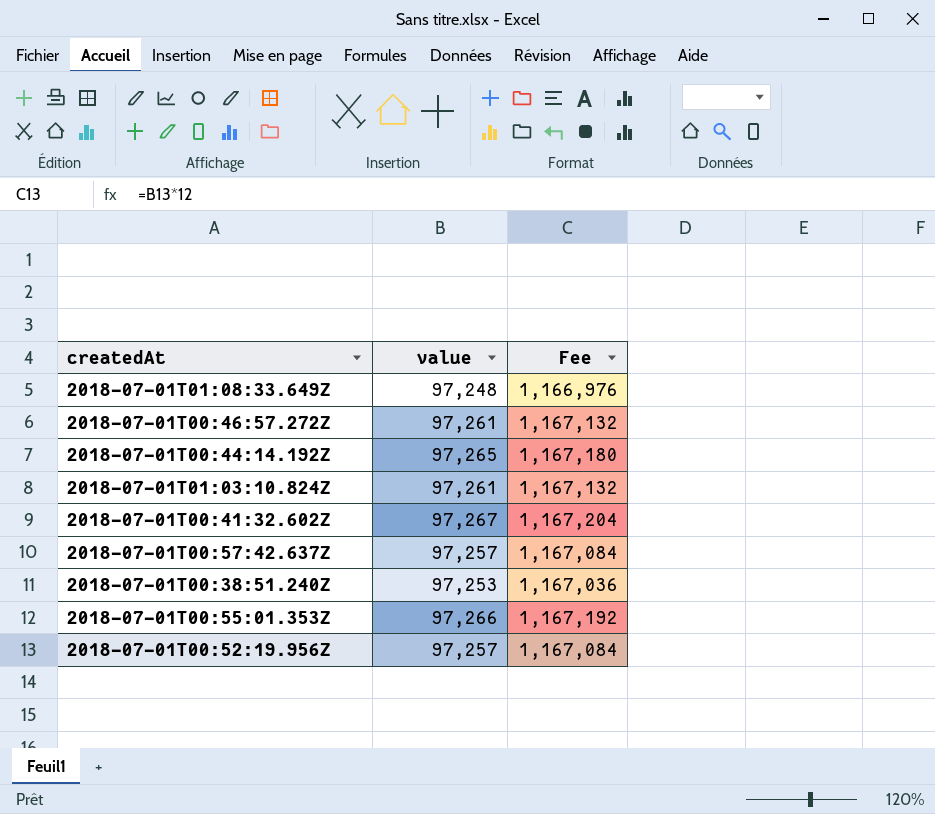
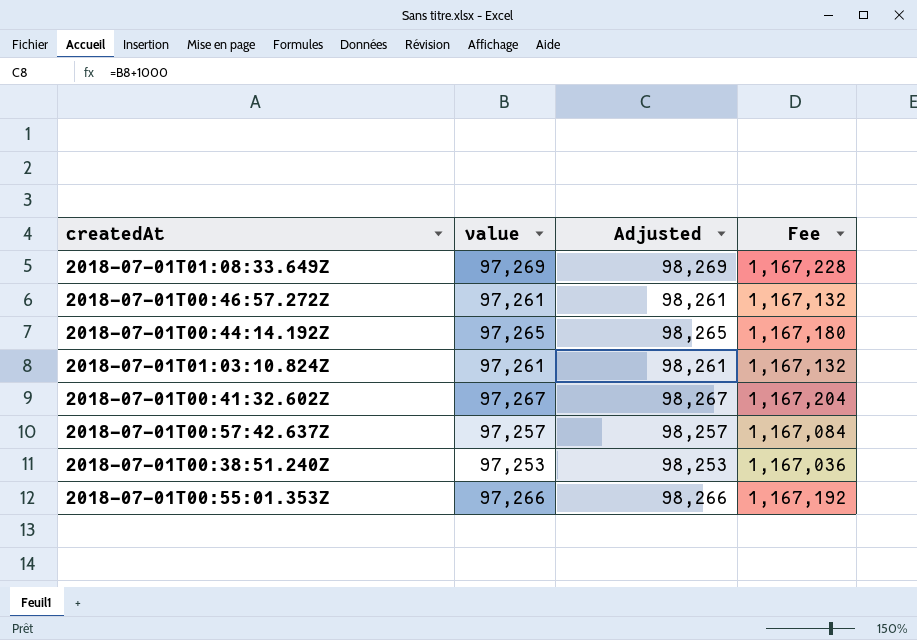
column Adjusted | formula: none -> [value] + 1000
row 2018-07-01T00:52:19.956Z: 97,257 | 1,167,084 -> none
2018-07-01T01:08:33.649Z | value: 97,248 -> 97,269
2018-07-01T01:08:33.649Z | Fee: 1,166,976 -> 1,167,228

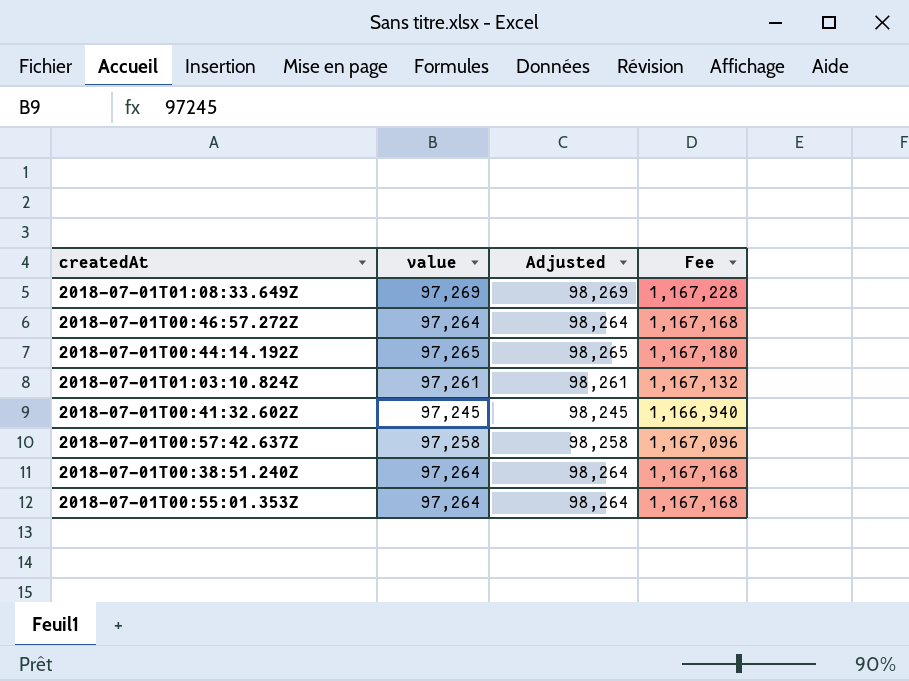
2018-07-01T00:46:57.272Z | value: 97,261 -> 97,264
2018-07-01T00:46:57.272Z | Adjusted: 98,261 -> 98,264
2018-07-01T00:46:57.272Z | Fee: 1,167,132 -> 1,167,168
2018-07-01T00:41:32.602Z | value: 97,267 -> 97,245
2018-07-01T00:41:32.602Z | Adjusted: 98,267 -> 98,245
2018-07-01T00:41:32.602Z | Fee: 1,167,204 -> 1,166,940
2018-07-01T00:57:42.637Z | value: 97,257 -> 97,258
2018-07-01T00:57:42.637Z | Adjusted: 98,257 -> 98,258
2018-07-01T00:57:42.637Z | Fee: 1,167,084 -> 1,167,096
2018-07-01T00:38:51.240Z | value: 97,253 -> 97,264
2018-07-01T00:38:51.240Z | Adjusted: 98,253 -> 98,264
2018-07-01T00:38:51.240Z | Fee: 1,167,036 -> 1,167,168
2018-07-01T00:55:01.353Z | value: 97,266 -> 97,264
2018-07-01T00:55:01.353Z | Adjusted: 98,266 -> 98,264
2018-07-01T00:55:01.353Z | Fee: 1,167,192 -> 1,167,168

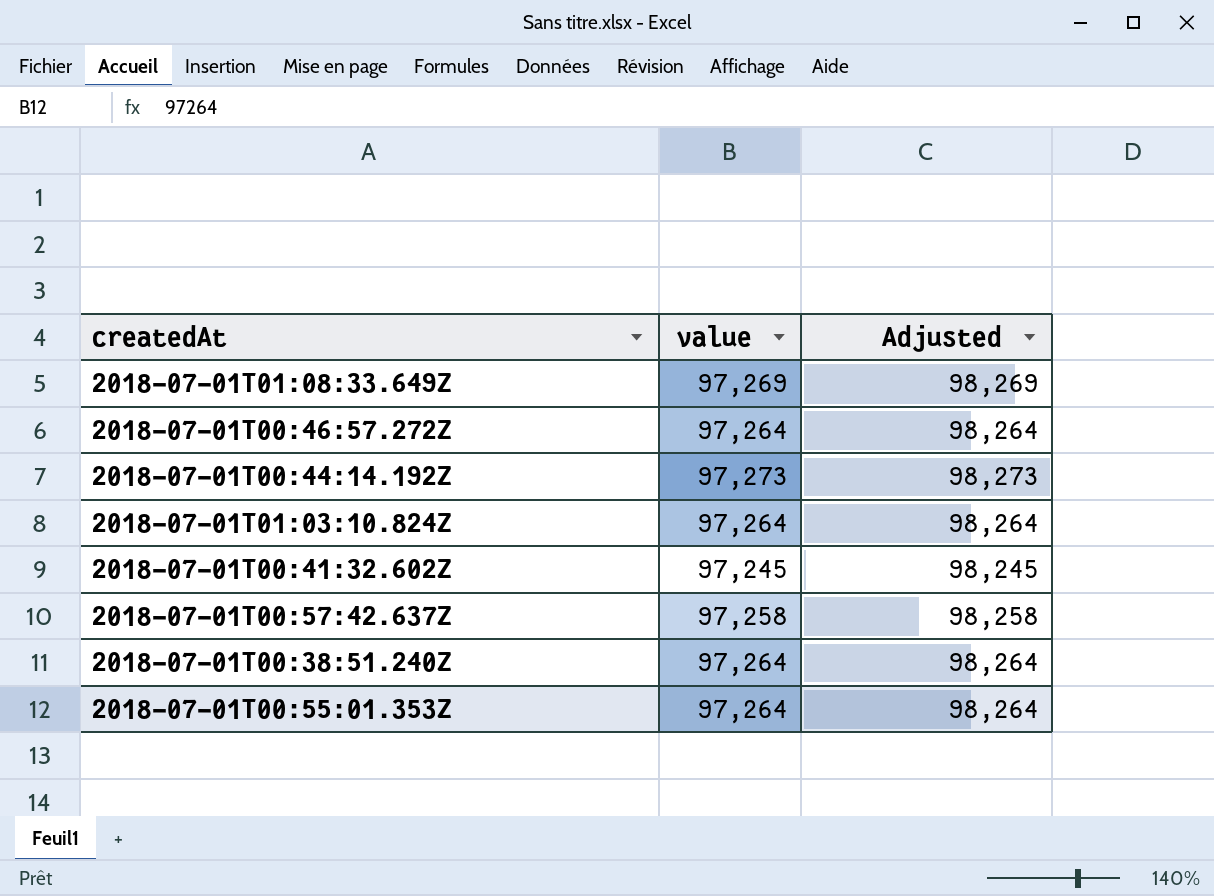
column Fee | formula: [value] * 12 -> none
2018-07-01T00:44:14.192Z | value: 97,265 -> 97,273
2018-07-01T00:44:14.192Z | Adjusted: 98,265 -> 98,273
2018-07-01T01:03:10.824Z | value: 97,261 -> 97,264
2018-07-01T01:03:10.824Z | Adjusted: 98,261 -> 98,264

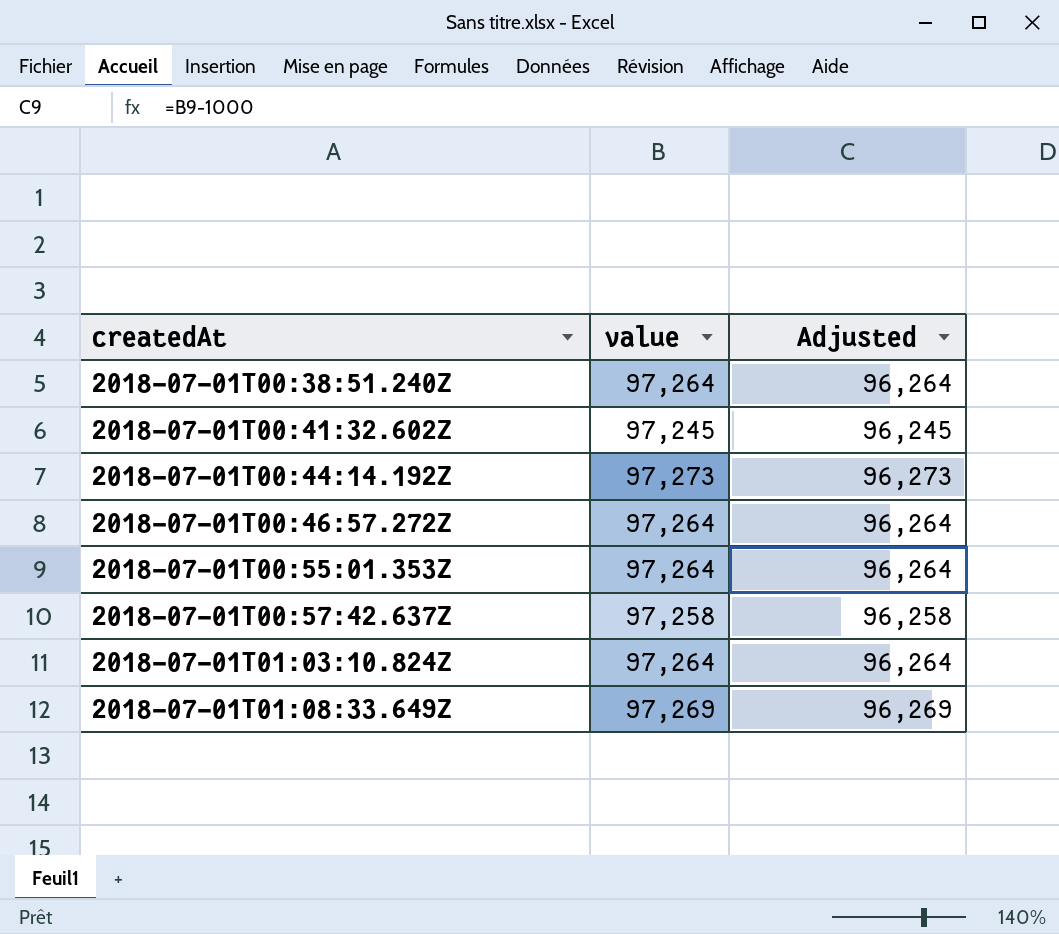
row order: none -> createdAt ascending
column Adjusted | formula: [value] + 1000 -> [value] - 1000

